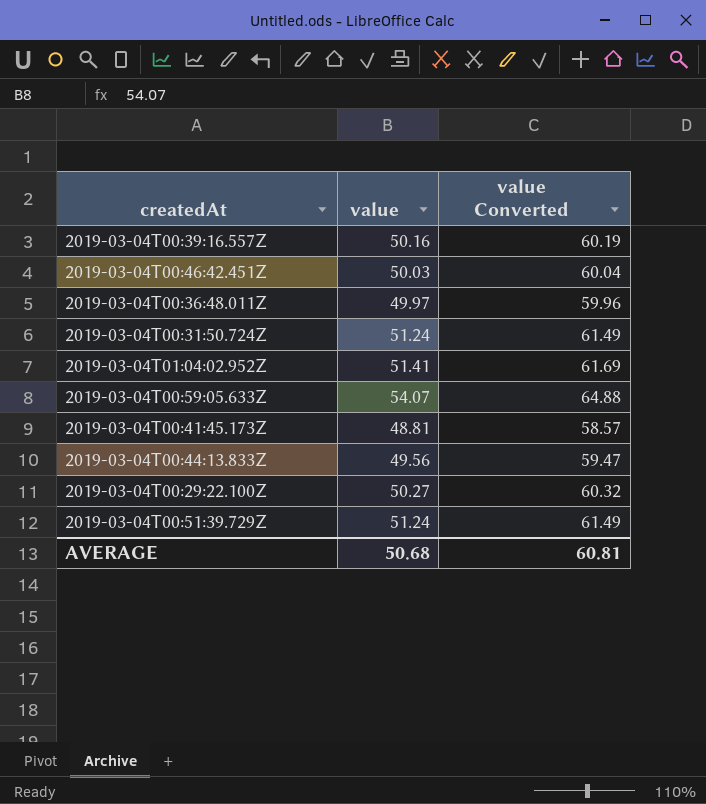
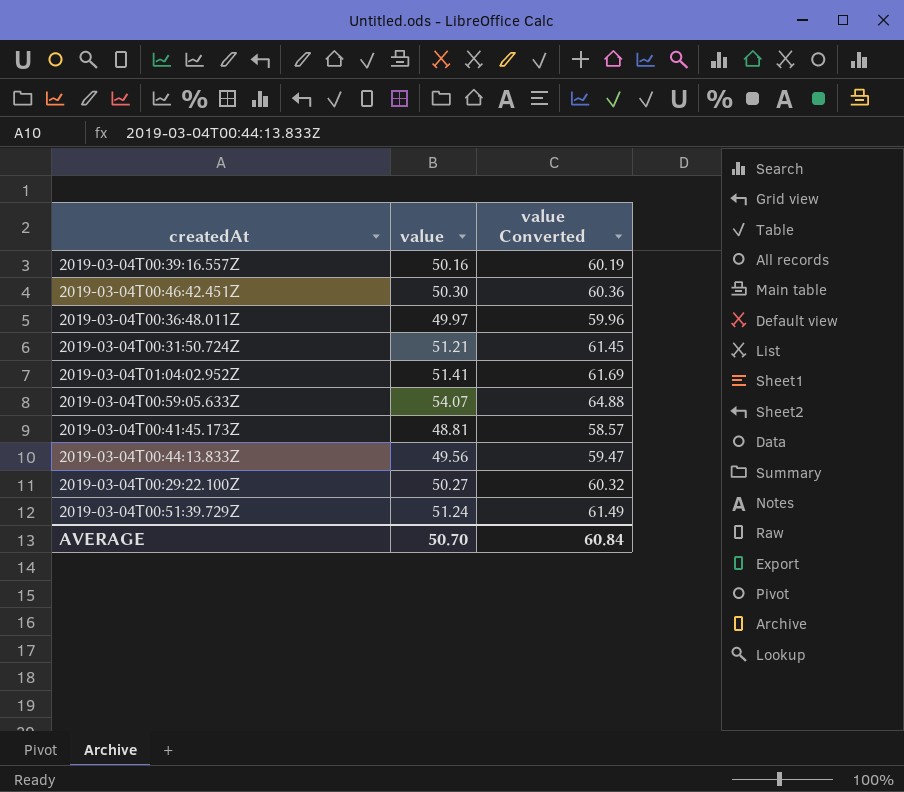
2019-03-04T00:46:42.451Z | value: 50.03 -> 50.30
2019-03-04T00:46:42.451Z | value Converted: 60.04 -> 60.36
2019-03-04T00:31:50.724Z | value: 51.24 -> 51.21
2019-03-04T00:31:50.724Z | value Converted: 61.49 -> 61.45
AVERAGE | value: 50.68 -> 50.70
AVERAGE | value Converted: 60.81 -> 60.84

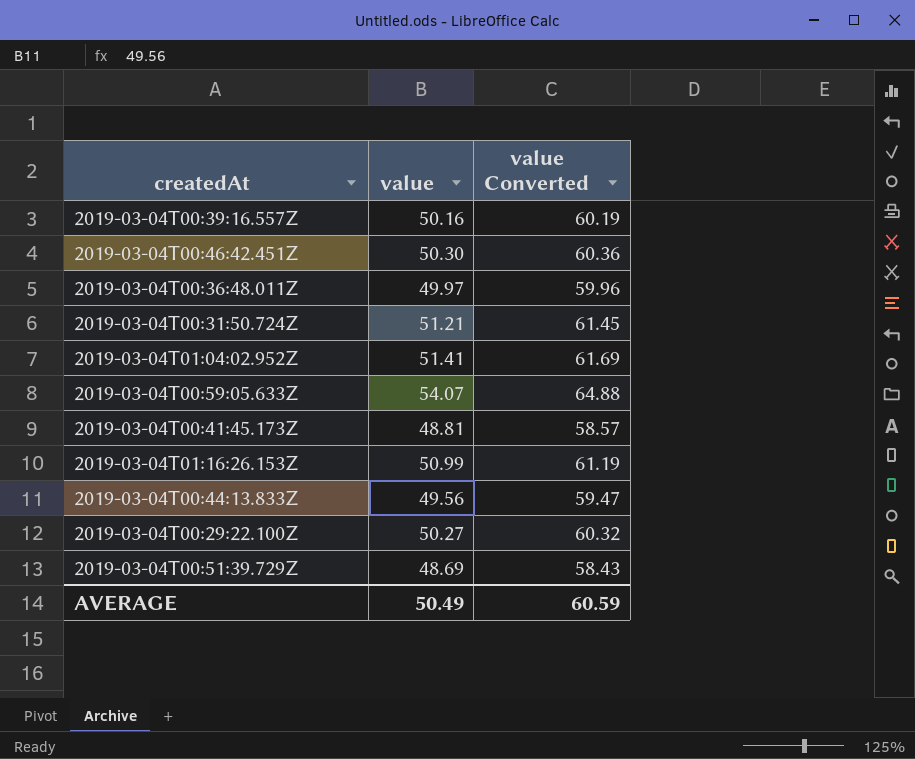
row 2019-03-04T01:16:26.153Z: none -> 50.99 | 61.19
2019-03-04T00:51:39.729Z | value: 51.24 -> 48.69
2019-03-04T00:51:39.729Z | value Converted: 61.49 -> 58.43
AVERAGE | value: 50.70 -> 50.49
AVERAGE | value Converted: 60.84 -> 60.59

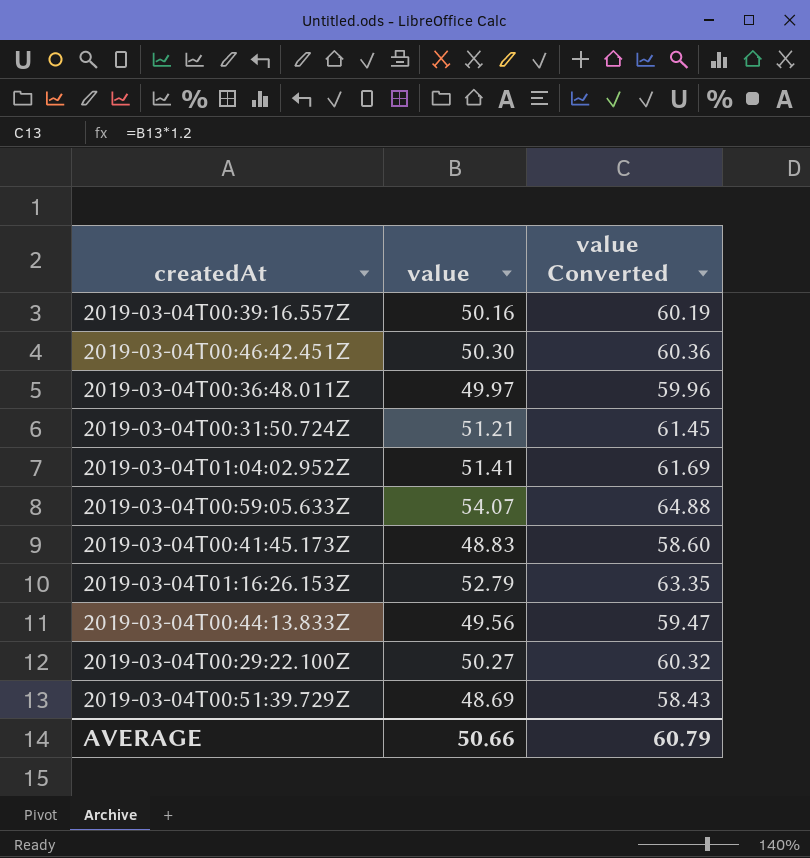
2019-03-04T00:41:45.173Z | value: 48.81 -> 48.83
2019-03-04T00:41:45.173Z | value Converted: 58.57 -> 58.60
2019-03-04T01:16:26.153Z | value: 50.99 -> 52.79
2019-03-04T01:16:26.153Z | value Converted: 61.19 -> 63.35
AVERAGE | value: 50.49 -> 50.66
AVERAGE | value Converted: 60.59 -> 60.79

